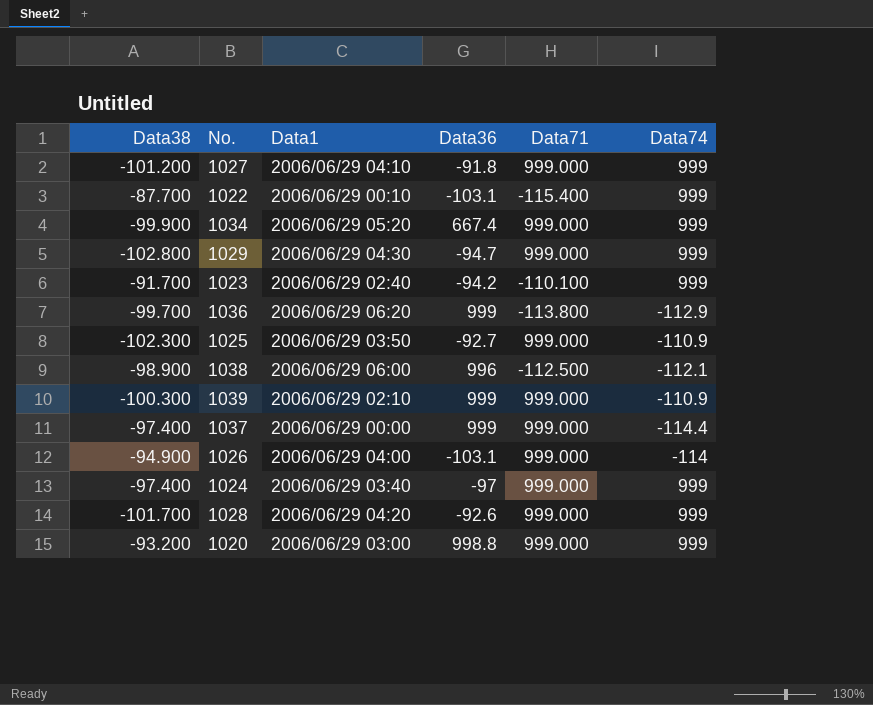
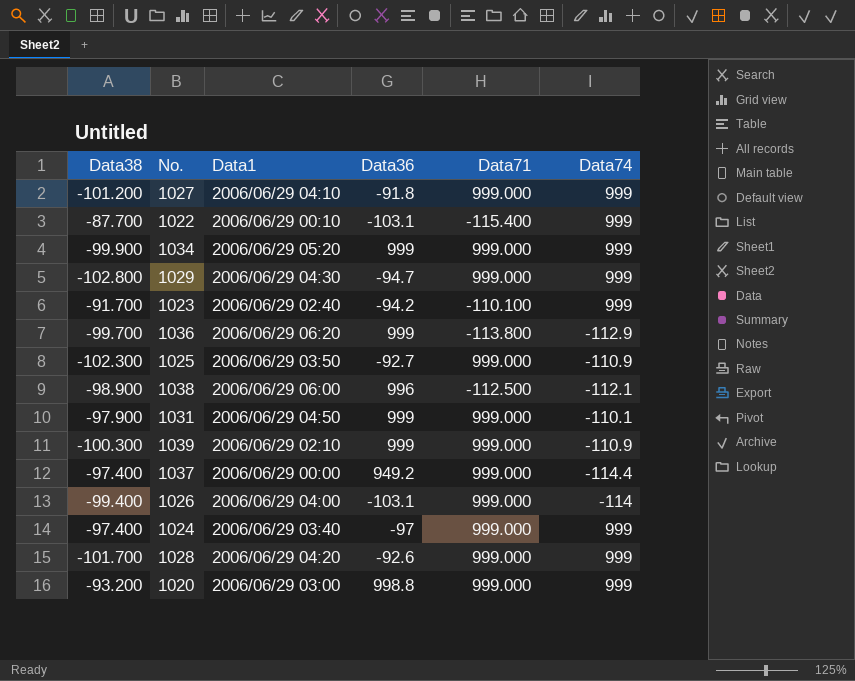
1034 | Data36: 667.4 -> 999
row 1031: none -> -97.900 | 2006/06/29 04:50 | 999 | 999.000 | -110.1
1037 | Data36: 999 -> 949.2
1026 | Data38: -94.900 -> -99.400

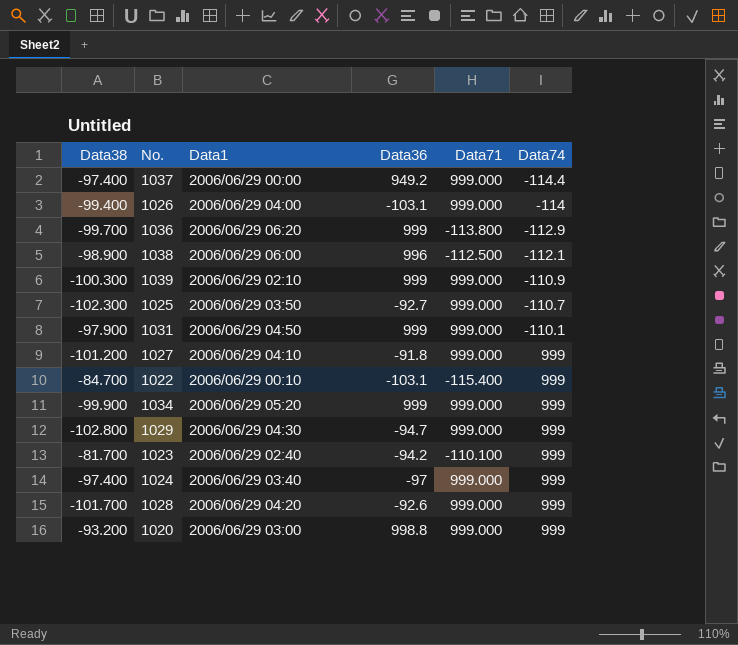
row order: none -> Data74 ascending
1025 | Data74: -110.9 -> -110.7
1022 | Data38: -87.700 -> -84.700
1023 | Data38: -91.700 -> -81.700

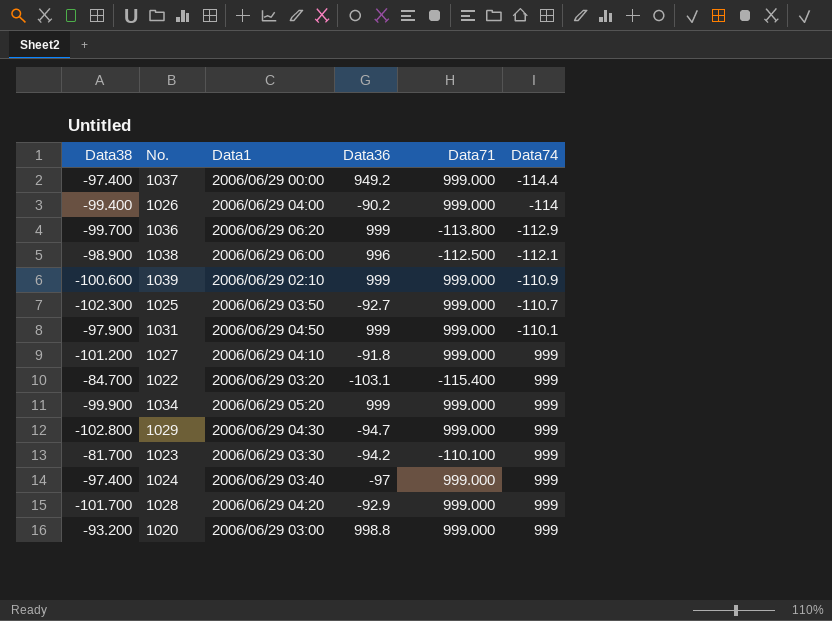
1026 | Data36: -103.1 -> -90.2
1039 | Data38: -100.300 -> -100.600
1022 | Data1: 2006/06/29 00:10 -> 2006/06/29 03:20
1023 | Data1: 2006/06/29 02:40 -> 2006/06/29 03:30
1028 | Data36: -92.6 -> -92.9

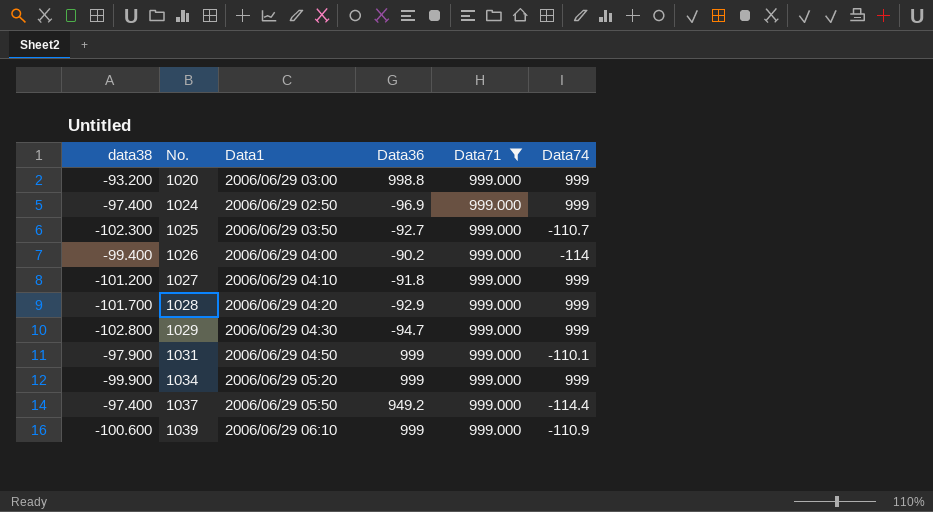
filter: none -> Data71 = 999.000
row order: Data74 ascending -> No. ascending
column name: Data38 -> data38
1024 | Data1: 2006/06/29 03:40 -> 2006/06/29 02:50
1024 | Data36: -97 -> -96.9
1037 | Data1: 2006/06/29 00:00 -> 2006/06/29 05:50
1039 | Data1: 2006/06/29 02:10 -> 2006/06/29 06:10

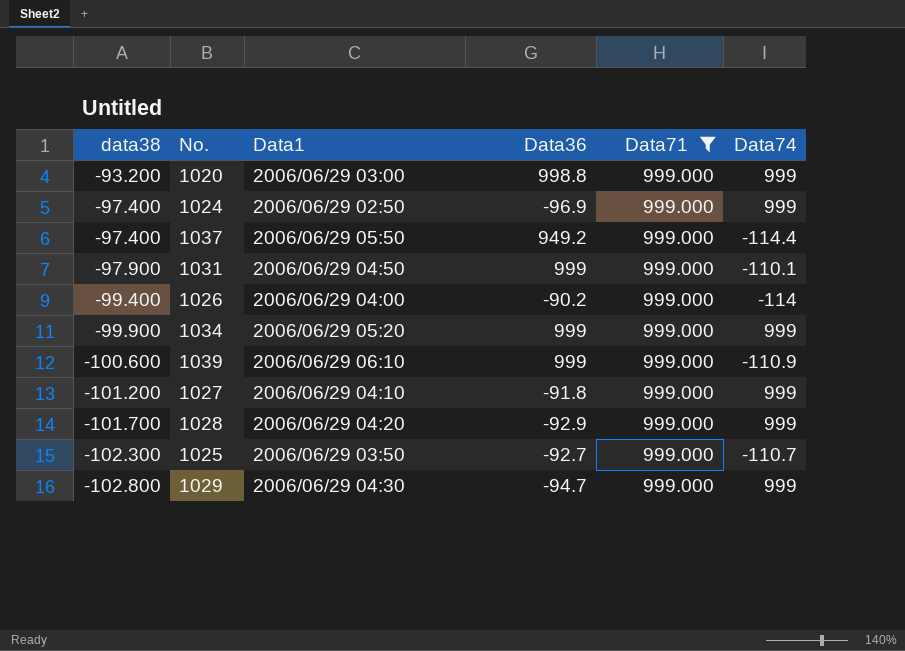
row order: No. ascending -> data38 descending

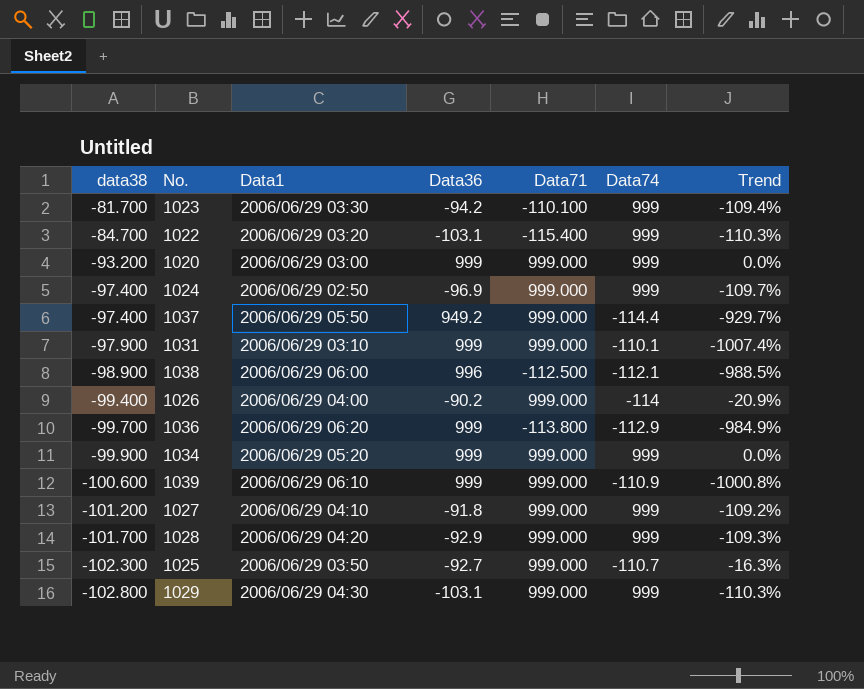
filter: Data71 = 999.000 -> none
column Trend | formula: none -> ([Data36] - [Data74]) / [Data74]
1020 | Data36: 998.8 -> 999
1031 | Data1: 2006/06/29 04:50 -> 2006/06/29 03:10
1029 | Data36: -94.7 -> -103.1

